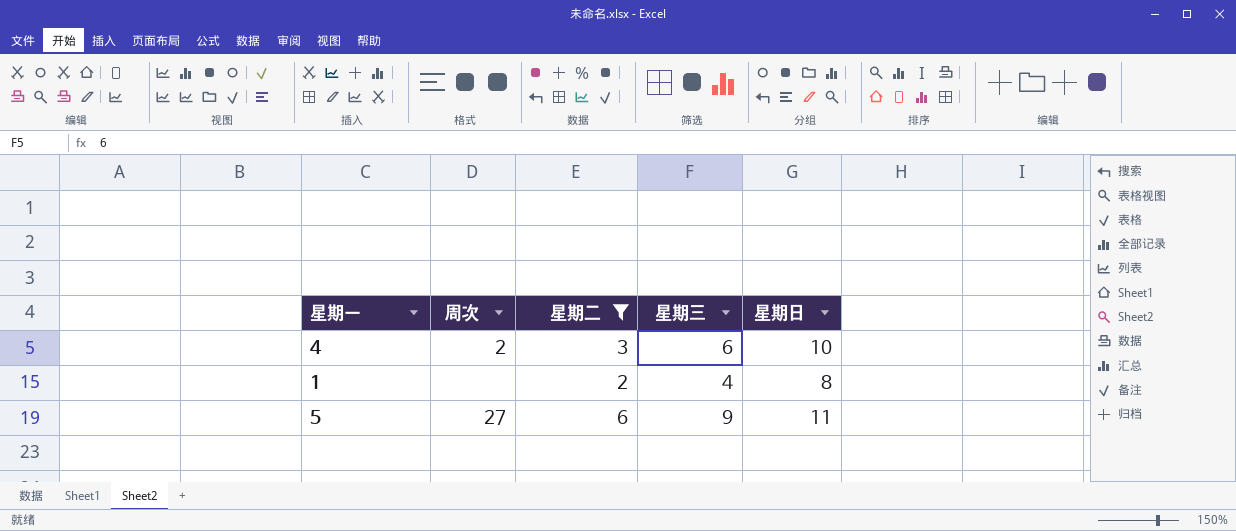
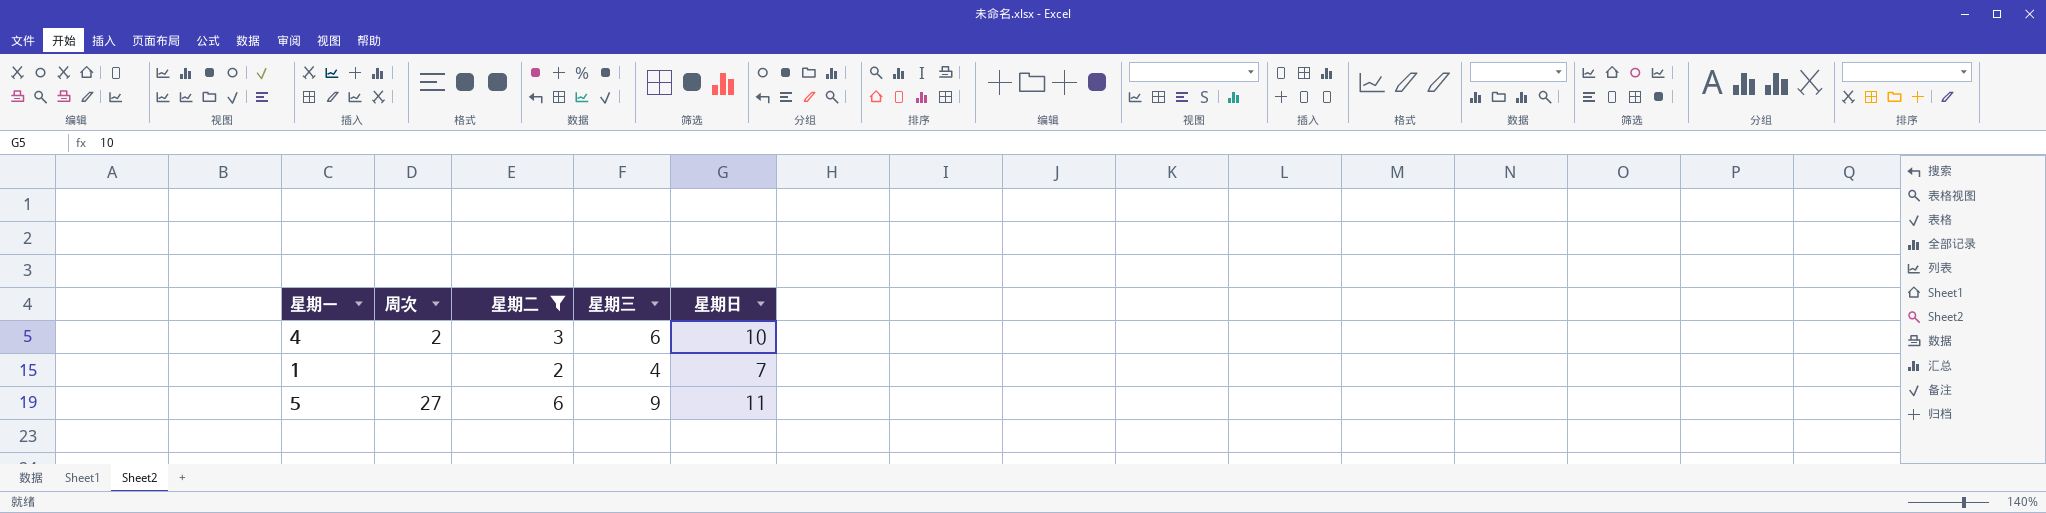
1 | 星期日: 8 -> 7

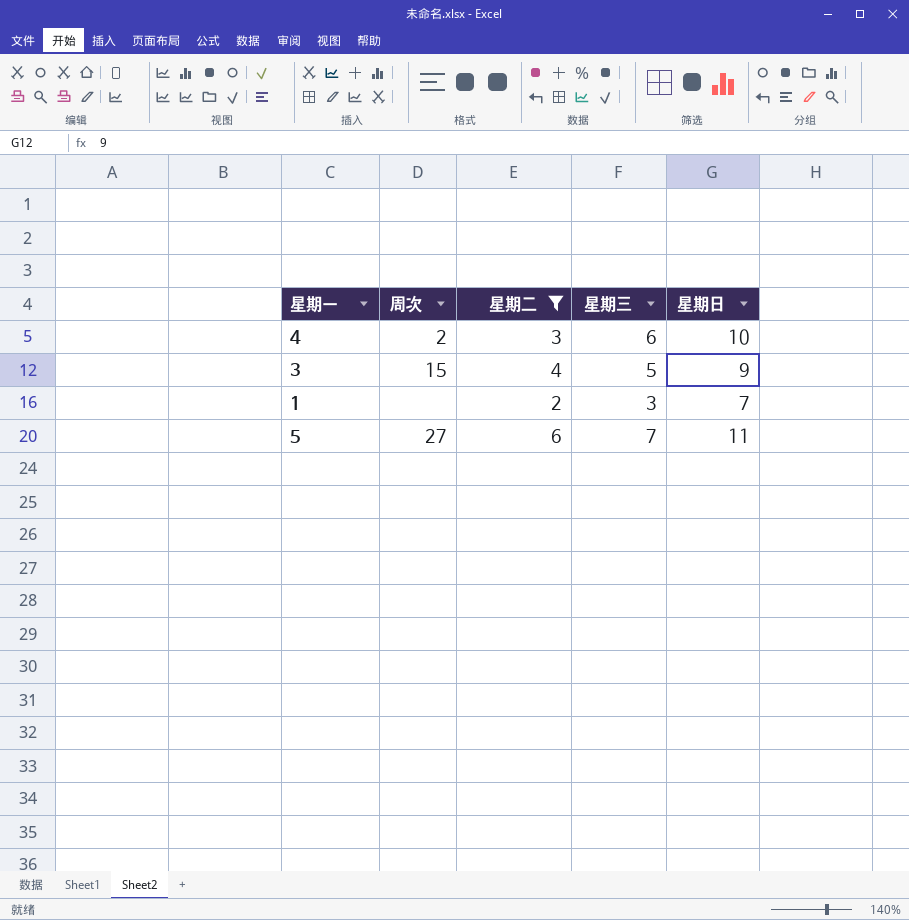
row 3: none -> 15 | 4 | 5 | 9
1 | 星期三: 4 -> 3
5 | 星期三: 9 -> 7

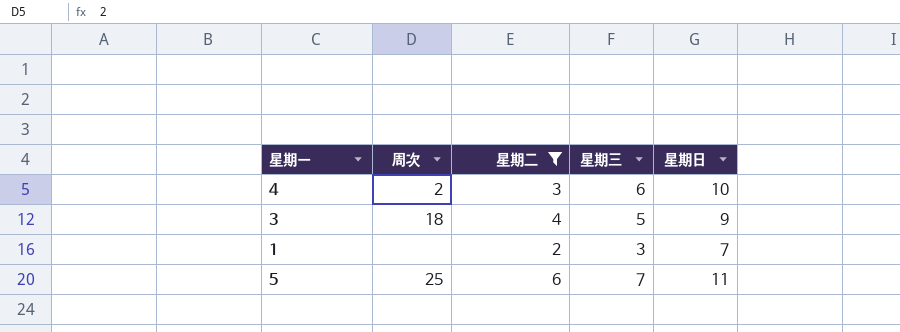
3 | 周次: 15 -> 18
5 | 周次: 27 -> 25

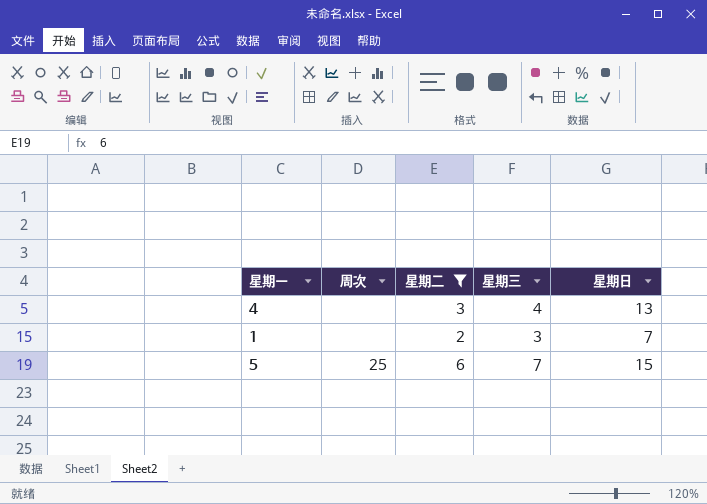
row 3: 18 | 4 | 5 | 9 -> none
4 | 周次: 2 -> none
4 | 星期三: 6 -> 4
4 | 星期日: 10 -> 13
5 | 星期日: 11 -> 15

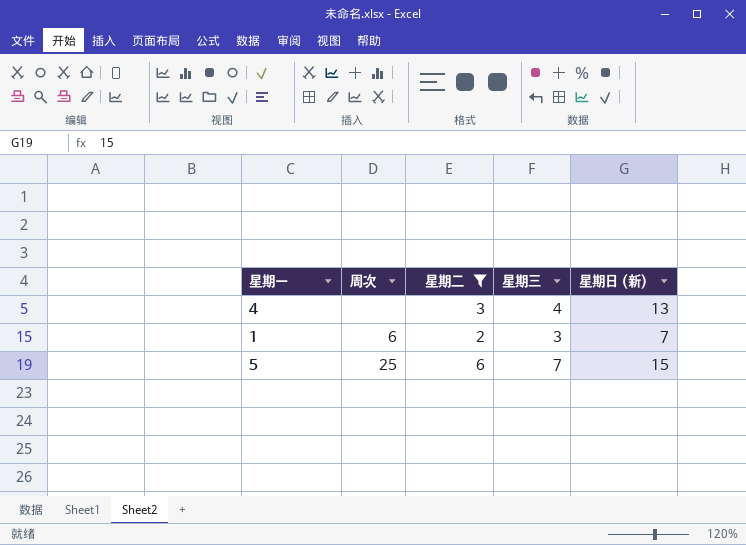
column name: 星期日 -> 星期日 (新)
1 | 周次: none -> 6

